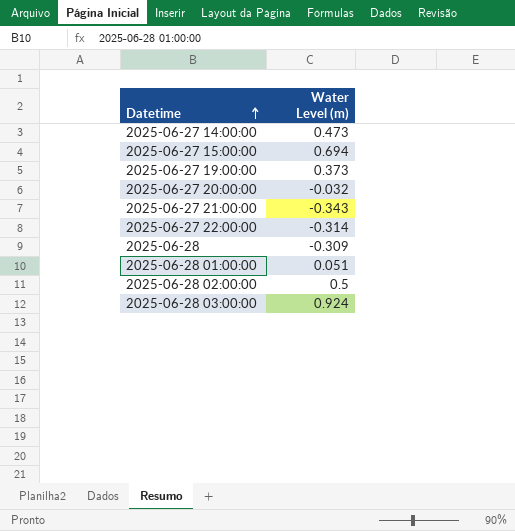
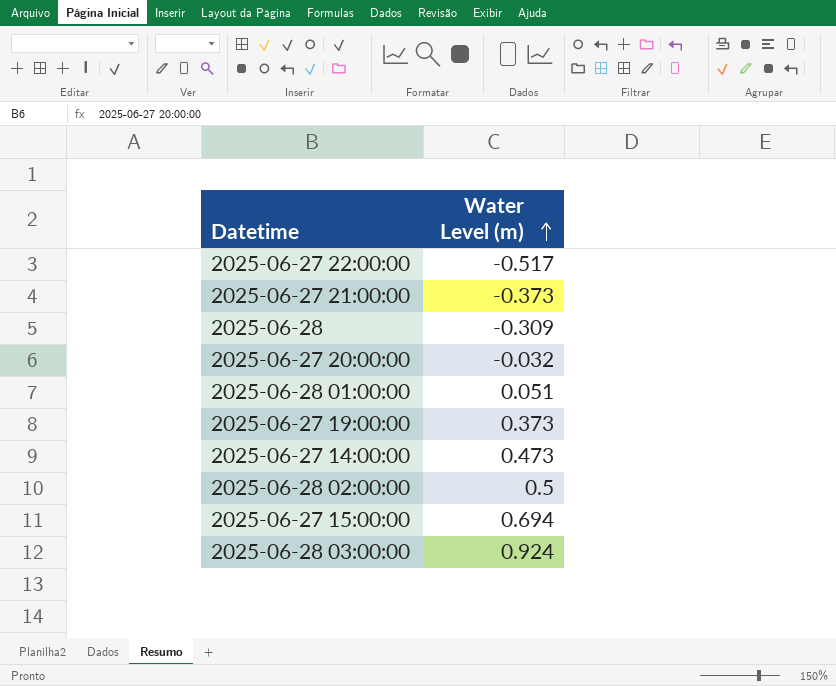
row order: Datetime ascending -> Water Level (m) ascending
2025-06-27 22:00:00 | Water Level (m): -0.314 -> -0.517
2025-06-27 21:00:00 | Water Level (m): -0.343 -> -0.373

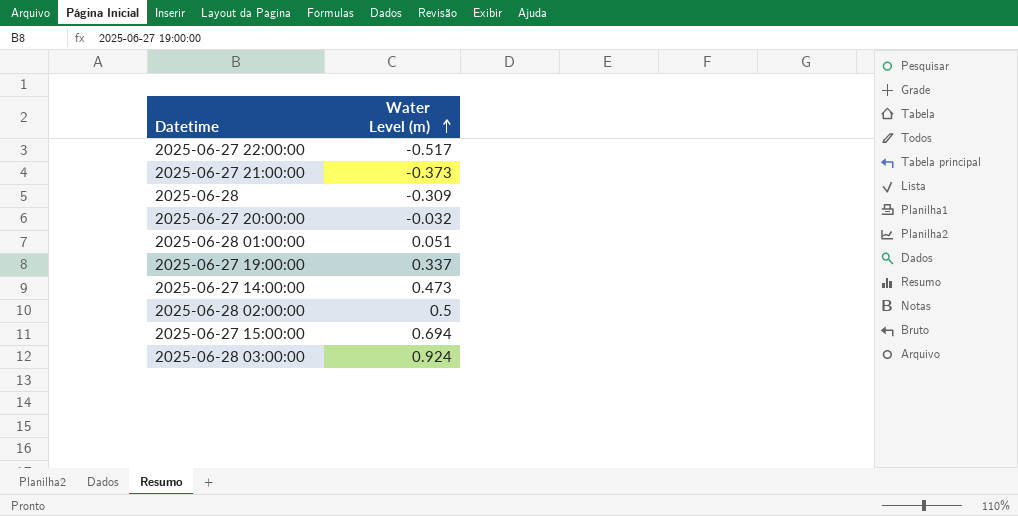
2025-06-27 19:00:00 | Water Level (m): 0.373 -> 0.337

